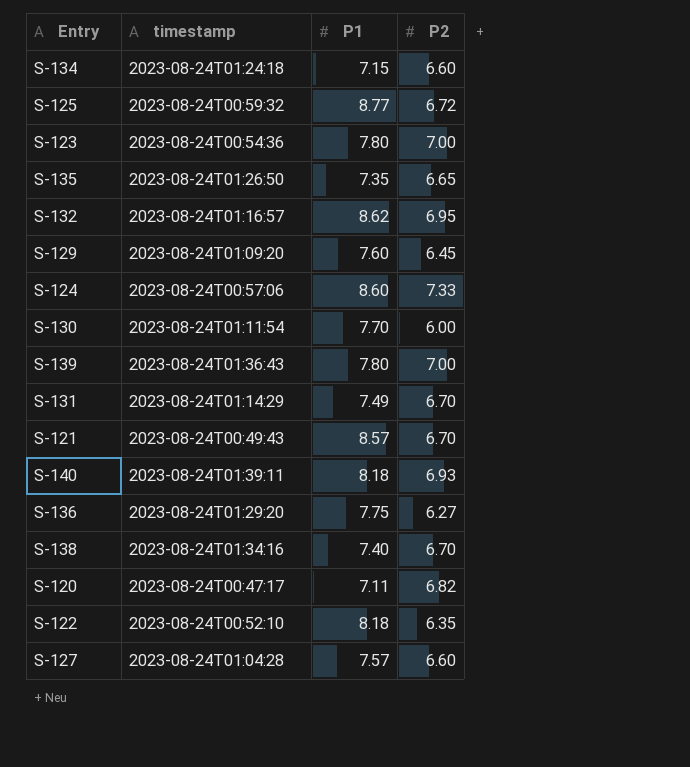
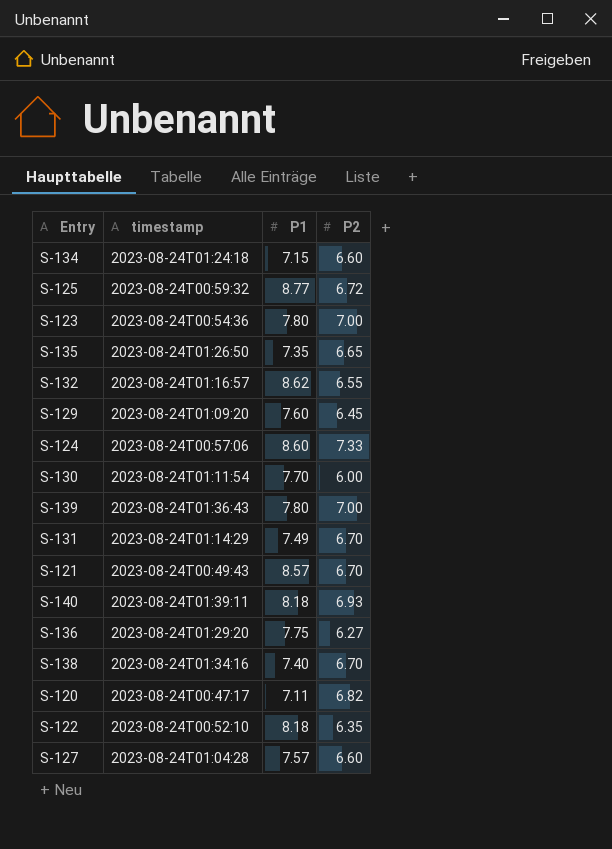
S-132 | P2: 6.95 -> 6.55

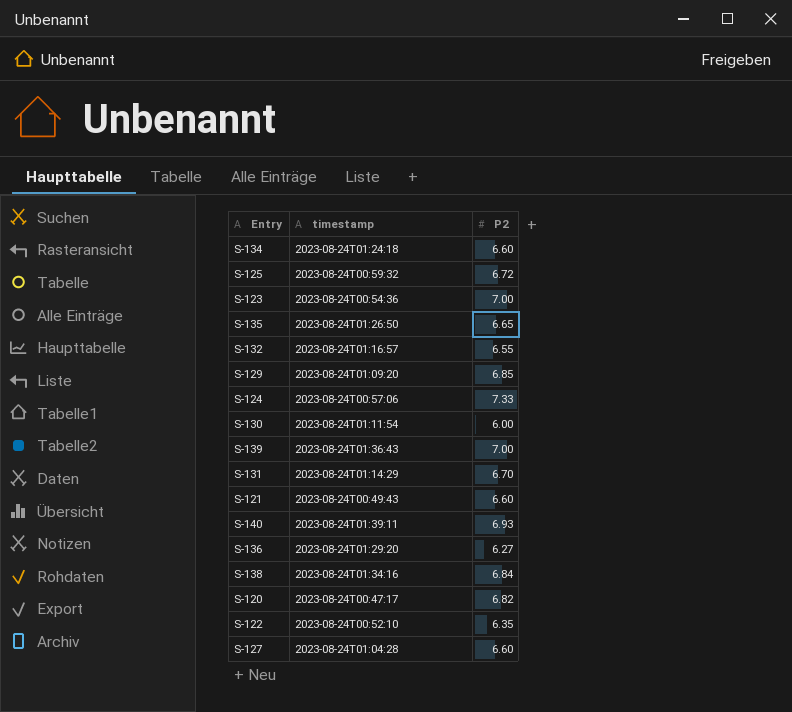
column P1 | position: 3 -> none
S-129 | P2: 6.45 -> 6.85
S-121 | P2: 6.70 -> 6.60
S-138 | P2: 6.70 -> 6.84

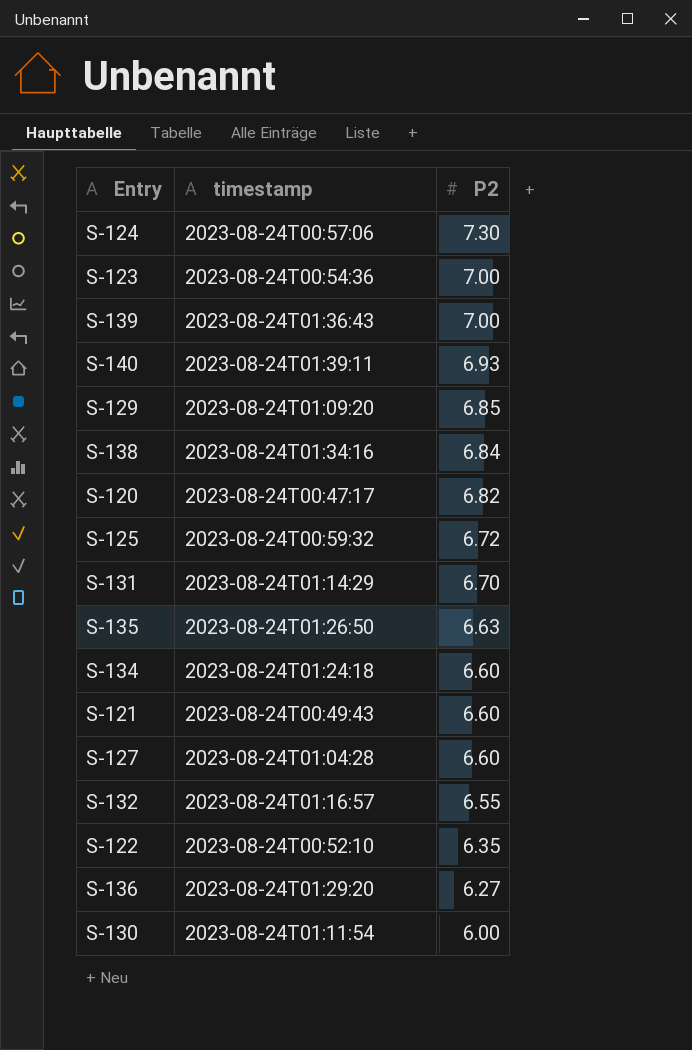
row order: none -> P2 descending
S-124 | P2: 7.33 -> 7.30
S-135 | P2: 6.65 -> 6.63

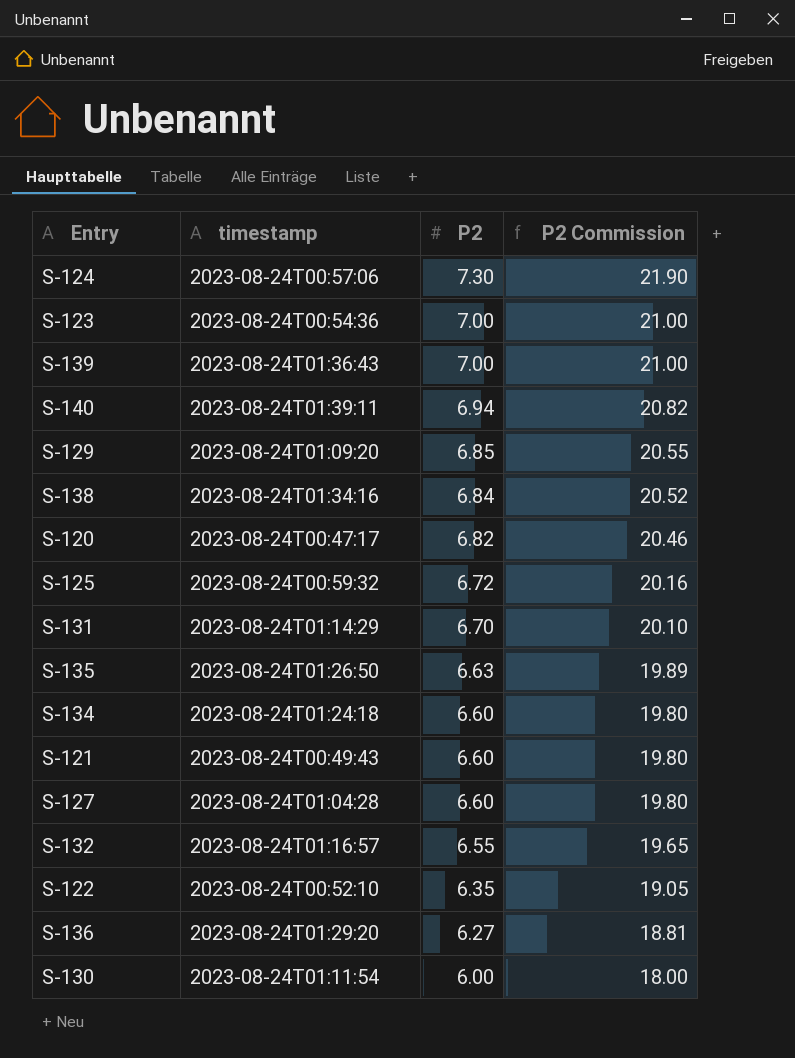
column P2 Commission | formula: none -> [P2] * 3
S-140 | P2: 6.93 -> 6.94

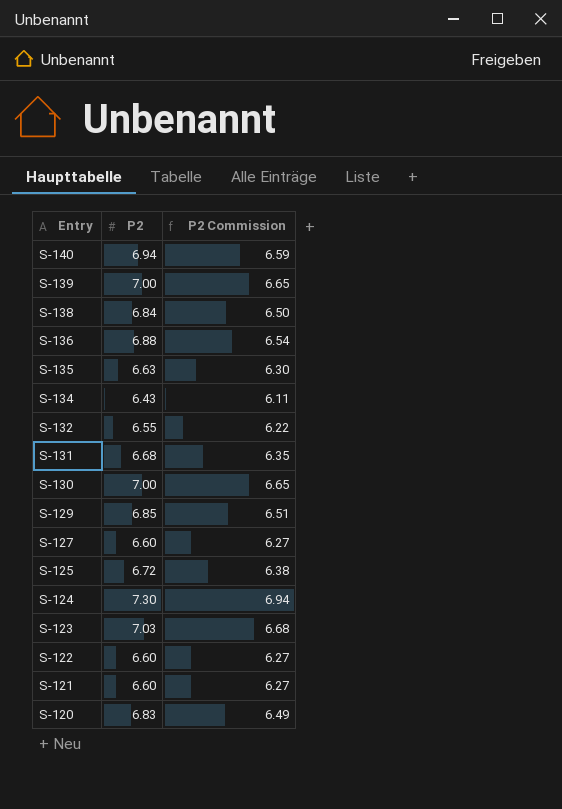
row order: P2 descending -> Entry descending
column timestamp | position: 2 -> none
column P2 Commission | formula: [P2] * 3 -> [P2] * 0.95
S-136 | P2: 6.27 -> 6.88
S-134 | P2: 6.60 -> 6.43
S-131 | P2: 6.70 -> 6.68
S-130 | P2: 6.00 -> 7.00
S-123 | P2: 7.00 -> 7.03
S-122 | P2: 6.35 -> 6.60
S-120 | P2: 6.82 -> 6.83

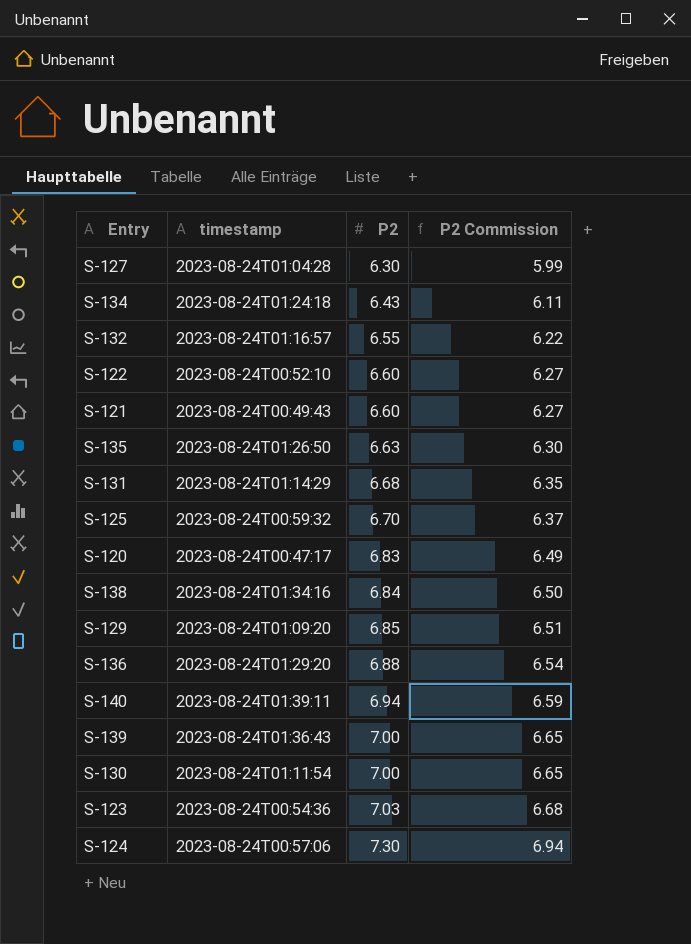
row order: Entry descending -> P2 ascending
column timestamp | position: none -> 2
S-127 | P2: 6.60 -> 6.30
S-127 | P2 Commission: 6.27 -> 5.99
S-125 | P2: 6.72 -> 6.70
S-125 | P2 Commission: 6.38 -> 6.37

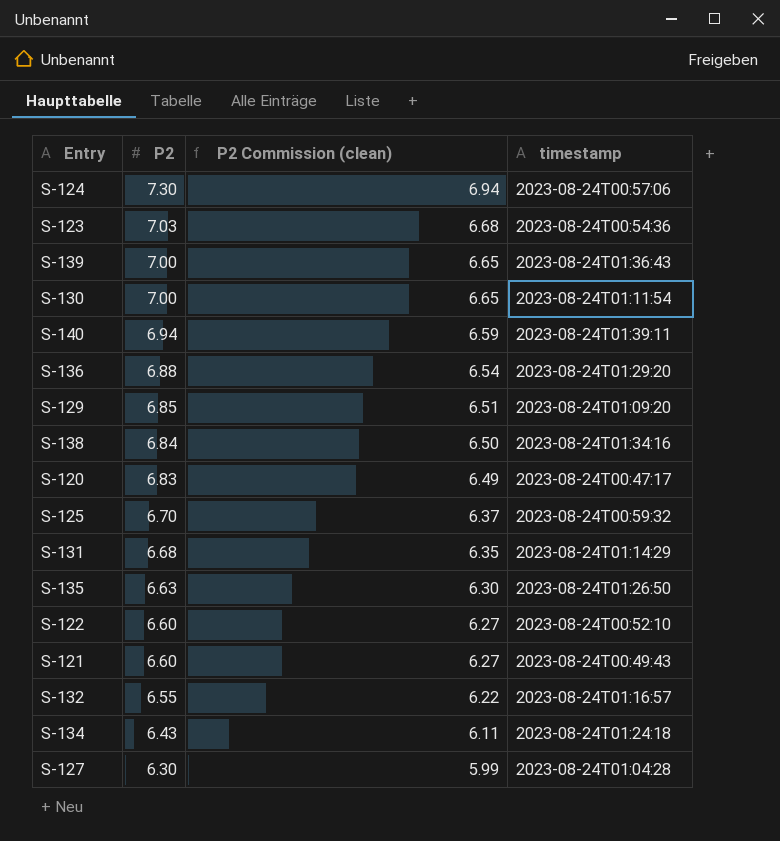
row order: P2 ascending -> P2 descending
column name: P2 Commission -> P2 Commission (clean)
column timestamp | position: 2 -> 4

